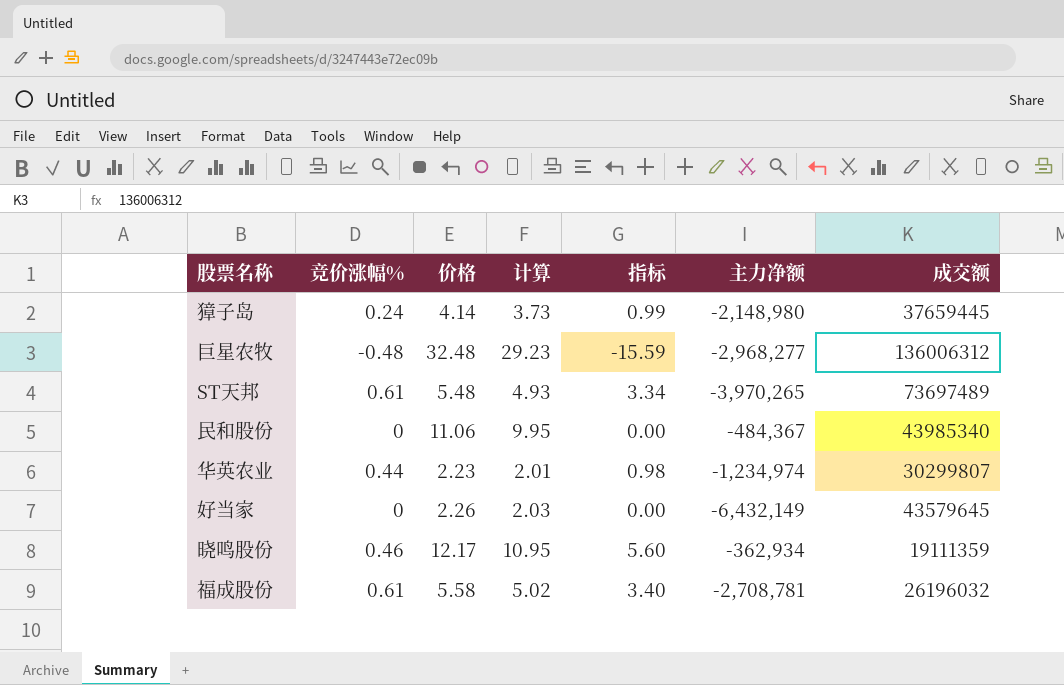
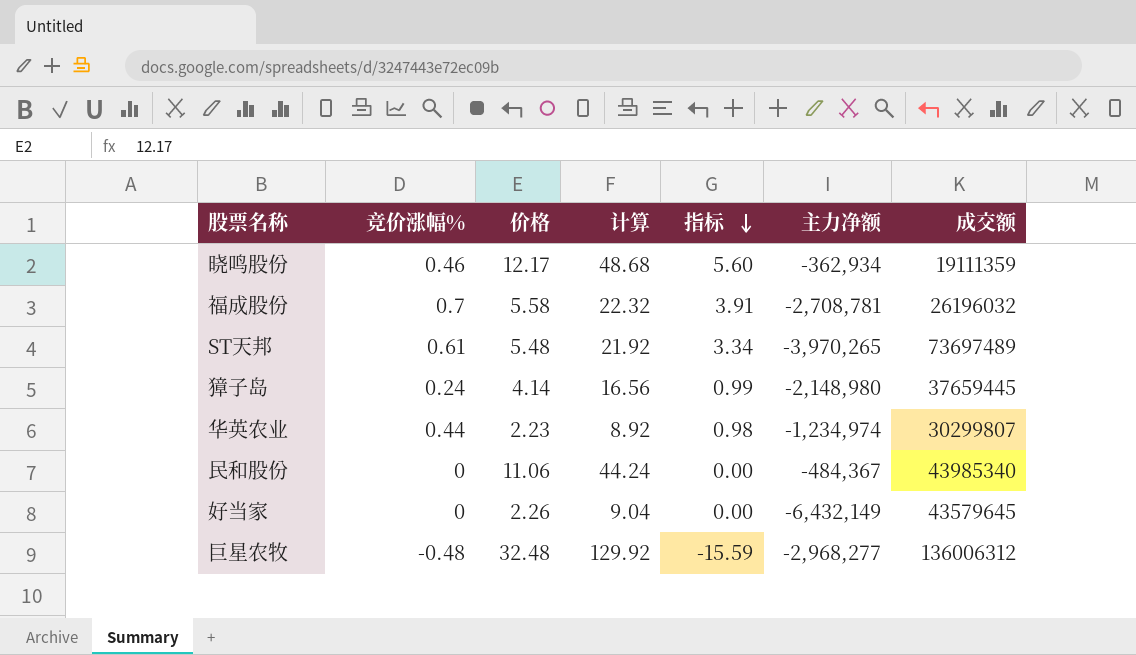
row order: none -> 指标 descending
column 计算 | formula: [价格] * 0.9 -> [价格] * 4
福成股份 | 竞价涨幅%: 0.61 -> 0.7
福成股份 | 指标: 3.40 -> 3.91

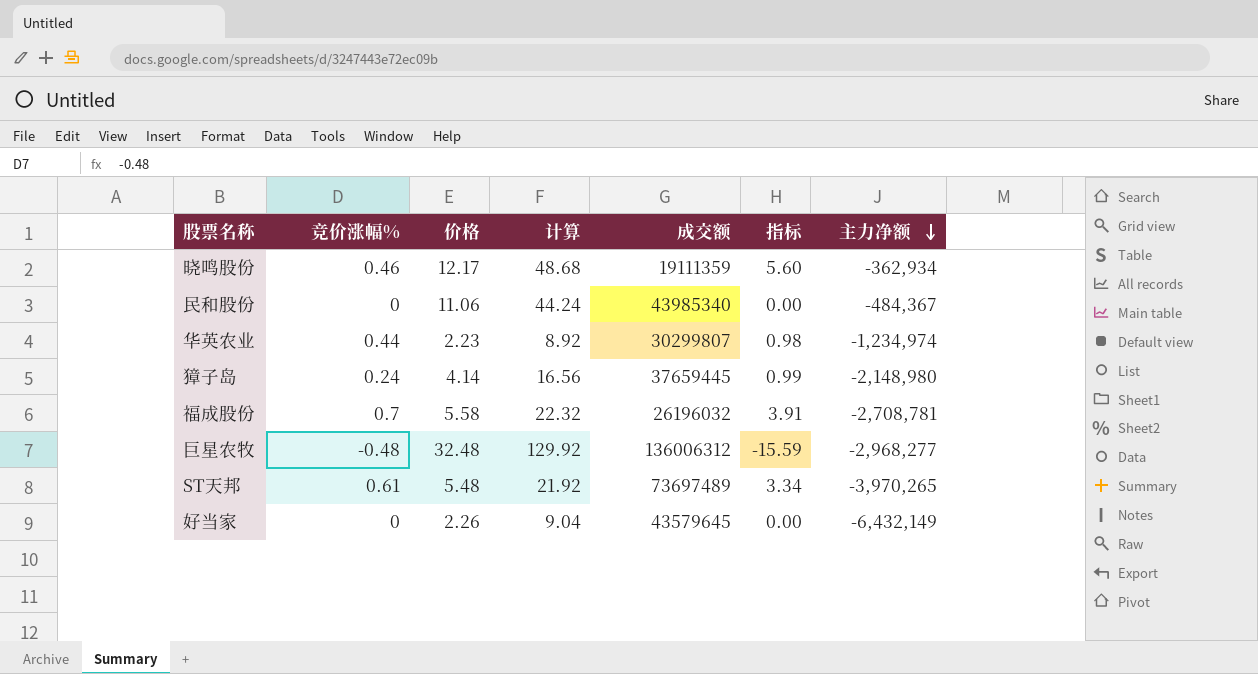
row order: 指标 descending -> 主力净额 descending
column 成交额 | position: 7 -> 5

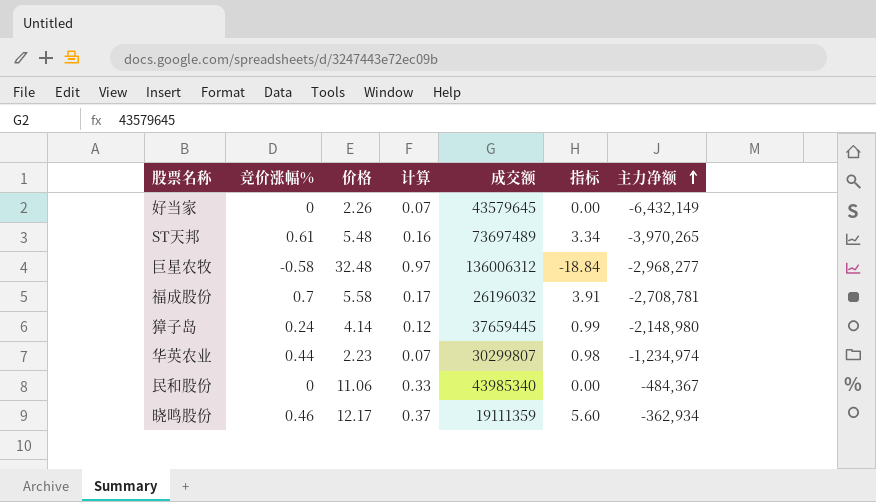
row order: 主力净额 descending -> 主力净额 ascending
column 计算 | formula: [价格] * 4 -> [价格] * 0.03
巨星农牧 | 竞价涨幅%: -0.48 -> -0.58
巨星农牧 | 指标: -15.59 -> -18.84

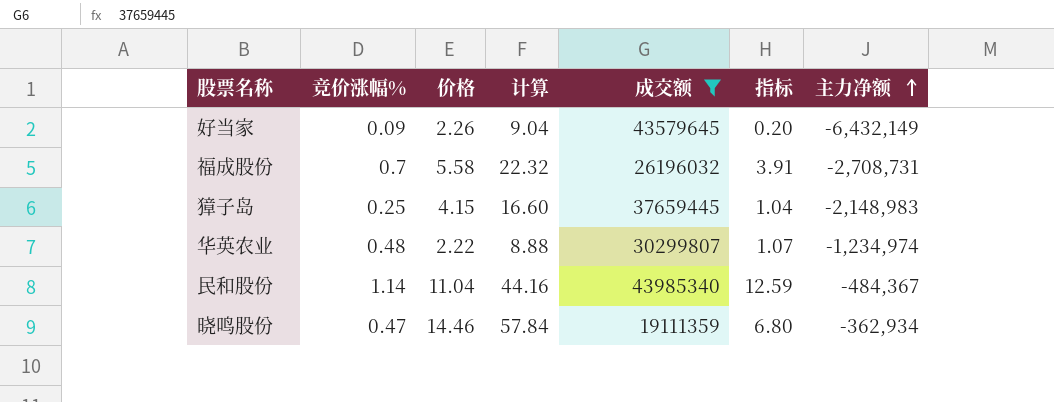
filter: none -> 成交额 <= 43985340
column 计算 | formula: [价格] * 0.03 -> [价格] * 4
好当家 | 竞价涨幅%: 0 -> 0.09
好当家 | 指标: 0.00 -> 0.20
福成股份 | 主力净额: -2,708,781 -> -2,708,731
獐子岛 | 竞价涨幅%: 0.24 -> 0.25
獐子岛 | 价格: 4.14 -> 4.15
獐子岛 | 指标: 0.99 -> 1.04
獐子岛 | 主力净额: -2,148,980 -> -2,148,983
华英农业 | 竞价涨幅%: 0.44 -> 0.48
华英农业 | 价格: 2.23 -> 2.22
华英农业 | 指标: 0.98 -> 1.07
民和股份 | 竞价涨幅%: 0 -> 1.14
民和股份 | 价格: 11.06 -> 11.04
民和股份 | 指标: 0.00 -> 12.59
晓鸣股份 | 竞价涨幅%: 0.46 -> 0.47
晓鸣股份 | 价格: 12.17 -> 14.46
晓鸣股份 | 指标: 5.60 -> 6.80

